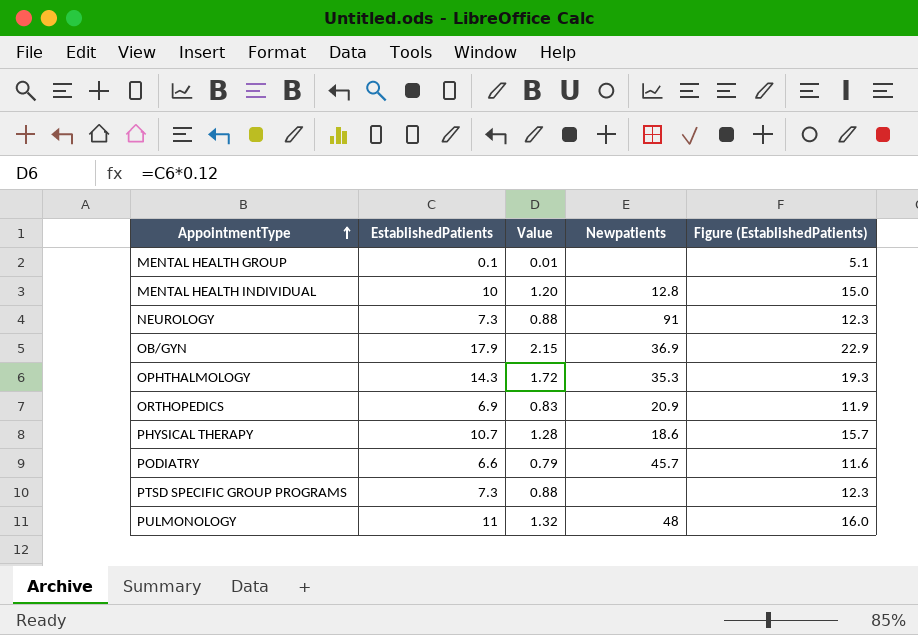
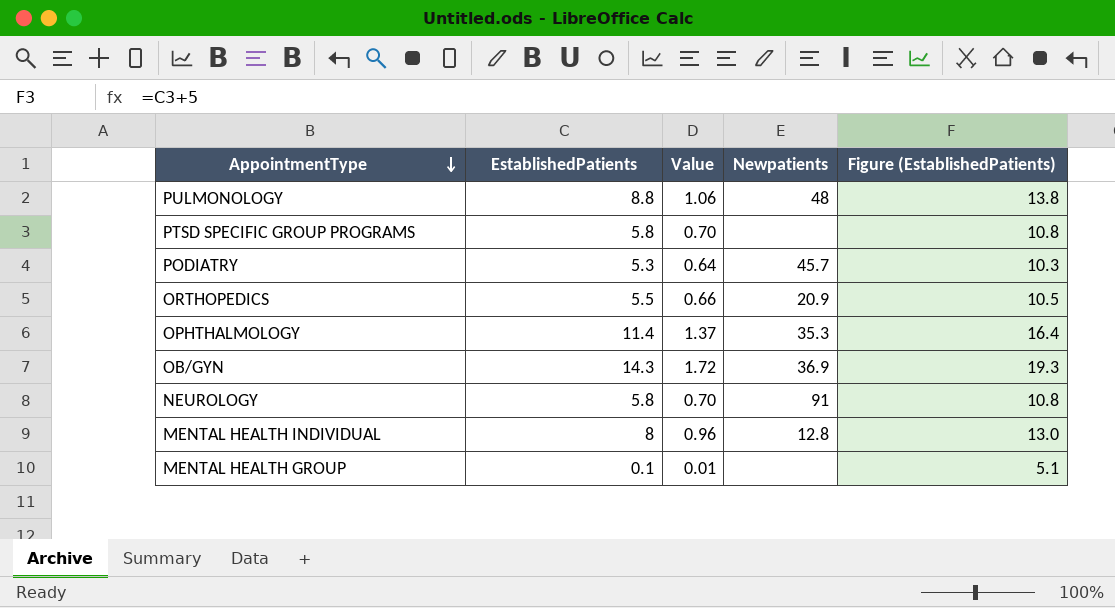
row order: AppointmentType ascending -> AppointmentType descending
row PHYSICAL THERAPY: 10.7 | 1.28 | 18.6 | 15.7 -> none
PULMONOLOGY | EstablishedPatients: 11 -> 8.8
PULMONOLOGY | Value: 1.32 -> 1.06
PULMONOLOGY | Figure (EstablishedPatients): 16.0 -> 13.8
PTSD SPECIFIC GROUP PROGRAMS | EstablishedPatients: 7.3 -> 5.8
PTSD SPECIFIC GROUP PROGRAMS | Value: 0.88 -> 0.70
PTSD SPECIFIC GROUP PROGRAMS | Figure (EstablishedPatients): 12.3 -> 10.8
PODIATRY | EstablishedPatients: 6.6 -> 5.3
PODIATRY | Value: 0.79 -> 0.64
PODIATRY | Figure (EstablishedPatients): 11.6 -> 10.3
ORTHOPEDICS | EstablishedPatients: 6.9 -> 5.5
ORTHOPEDICS | Value: 0.83 -> 0.66
ORTHOPEDICS | Figure (EstablishedPatients): 11.9 -> 10.5
OPHTHALMOLOGY | EstablishedPatients: 14.3 -> 11.4
OPHTHALMOLOGY | Value: 1.72 -> 1.37
OPHTHALMOLOGY | Figure (EstablishedPatients): 19.3 -> 16.4
OB/GYN | EstablishedPatients: 17.9 -> 14.3
OB/GYN | Value: 2.15 -> 1.72
OB/GYN | Figure (EstablishedPatients): 22.9 -> 19.3
NEUROLOGY | EstablishedPatients: 7.3 -> 5.8
NEUROLOGY | Value: 0.88 -> 0.70
NEUROLOGY | Figure (EstablishedPatients): 12.3 -> 10.8
MENTAL HEALTH INDIVIDUAL | EstablishedPatients: 10 -> 8
MENTAL HEALTH INDIVIDUAL | Value: 1.20 -> 0.96
MENTAL HEALTH INDIVIDUAL | Figure (EstablishedPatients): 15.0 -> 13.0

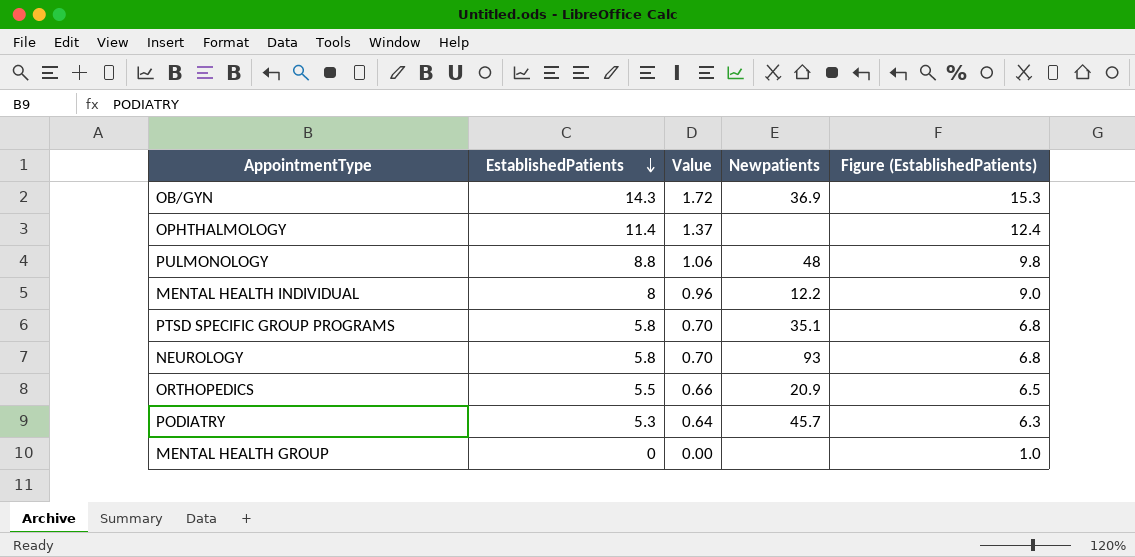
row order: AppointmentType descending -> EstablishedPatients descending
column Figure (EstablishedPatients) | formula: [EstablishedPatients] + 5 -> [EstablishedPatients] + 1
OPHTHALMOLOGY | Newpatients: 35.3 -> none
MENTAL HEALTH INDIVIDUAL | Newpatients: 12.8 -> 12.2
PTSD SPECIFIC GROUP PROGRAMS | Newpatients: none -> 35.1
NEUROLOGY | Newpatients: 91 -> 93
MENTAL HEALTH GROUP | EstablishedPatients: 0.1 -> 0
MENTAL HEALTH GROUP | Value: 0.01 -> 0.00

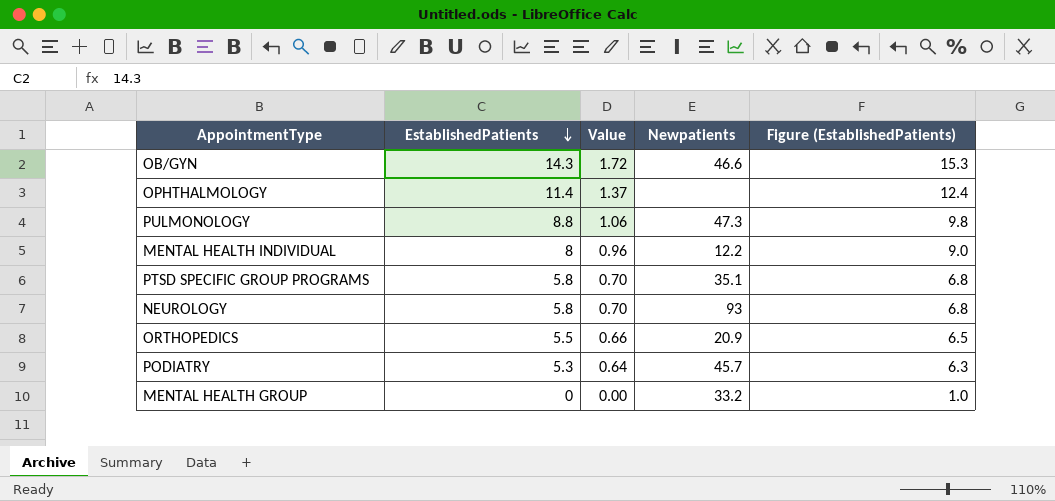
OB/GYN | Newpatients: 36.9 -> 46.6
PULMONOLOGY | Newpatients: 48 -> 47.3
MENTAL HEALTH GROUP | Newpatients: none -> 33.2

